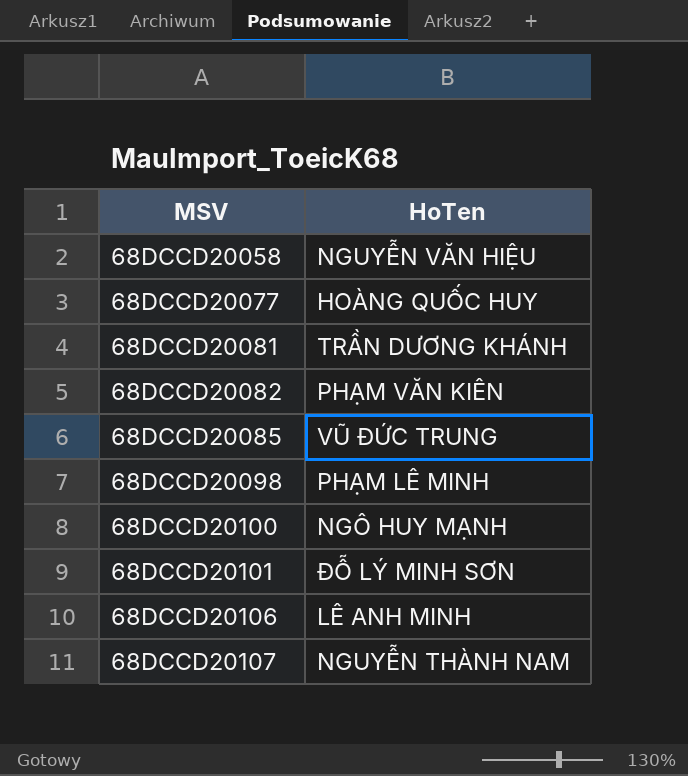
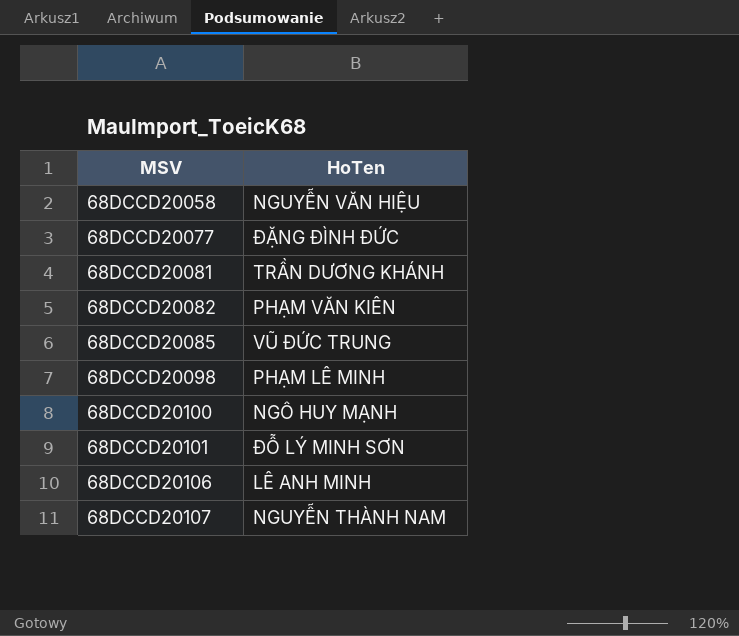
68DCCD20077 | HoTen: HOÀNG QUỐC HUY -> ĐẶNG ĐÌNH ĐỨC

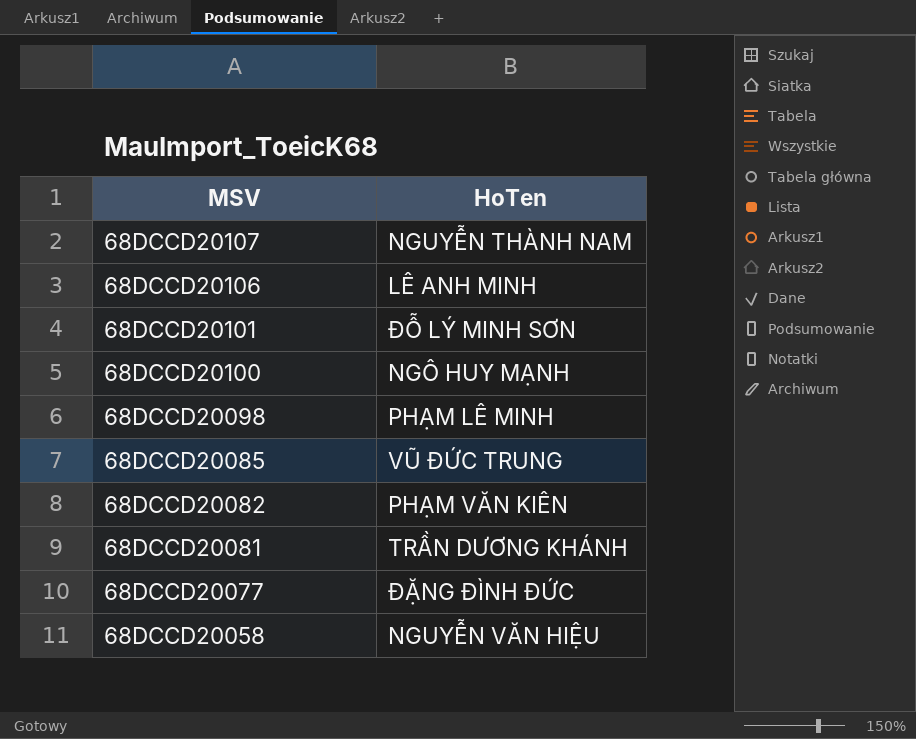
row order: MSV ascending -> MSV descending

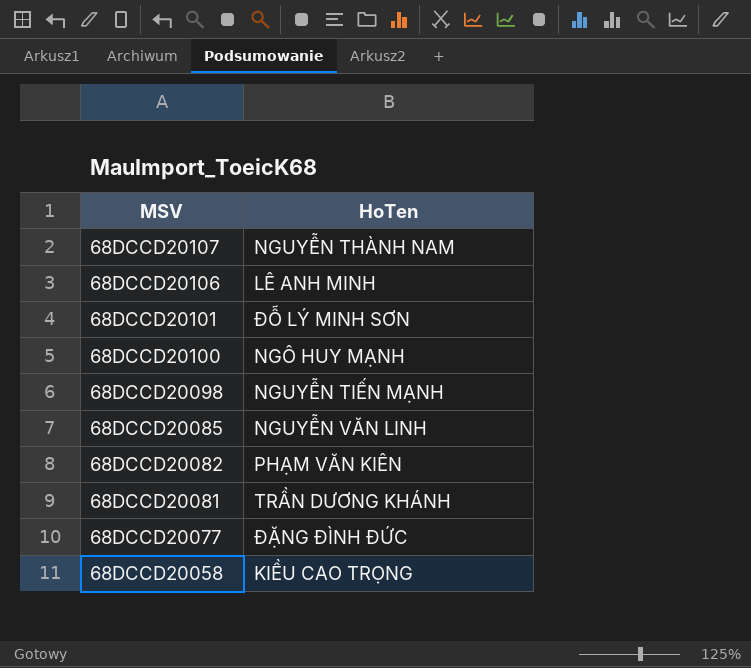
68DCCD20098 | HoTen: PHẠM LÊ MINH -> NGUYỄN TIẾN MẠNH
68DCCD20085 | HoTen: VŨ ĐỨC TRUNG -> NGUYỄN VĂN LINH
68DCCD20058 | HoTen: NGUYỄN VĂN HIỆU -> KIỀU CAO TRỌNG

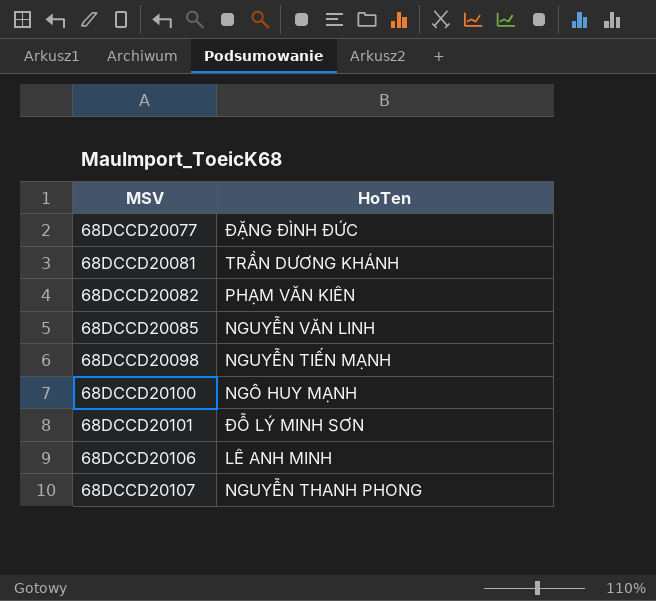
row order: MSV descending -> MSV ascending
row 68DCCD20058: KIỀU CAO TRỌNG -> none
68DCCD20107 | HoTen: NGUYỄN THÀNH NAM -> NGUYỄN THANH PHONG

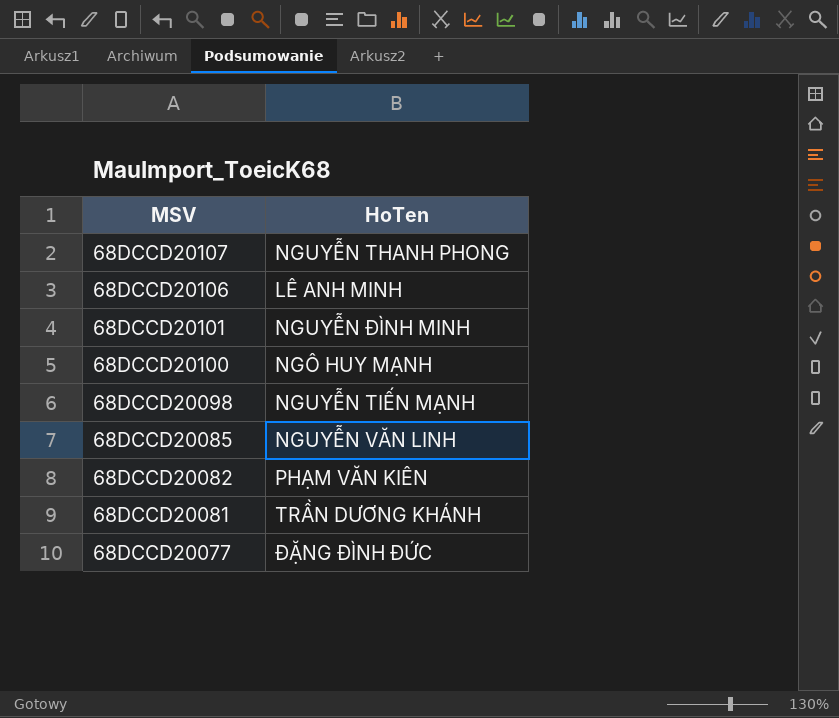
row order: MSV ascending -> MSV descending
68DCCD20101 | HoTen: ĐỖ LÝ MINH SƠN -> NGUYỄN ĐÌNH MINH

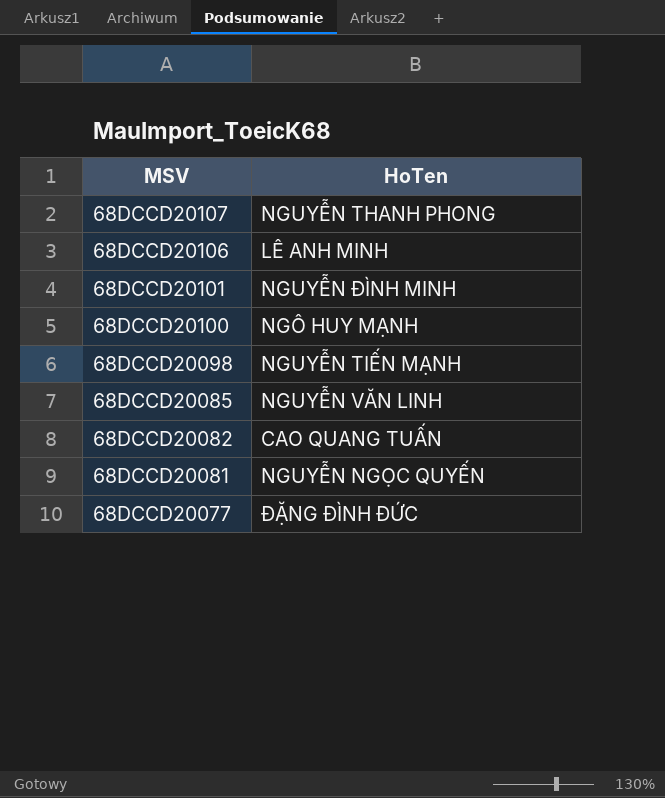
68DCCD20082 | HoTen: PHẠM VĂN KIÊN -> CAO QUANG TUẤN
68DCCD20081 | HoTen: TRẦN DƯƠNG KHÁNH -> NGUYỄN NGỌC QUYẾN

